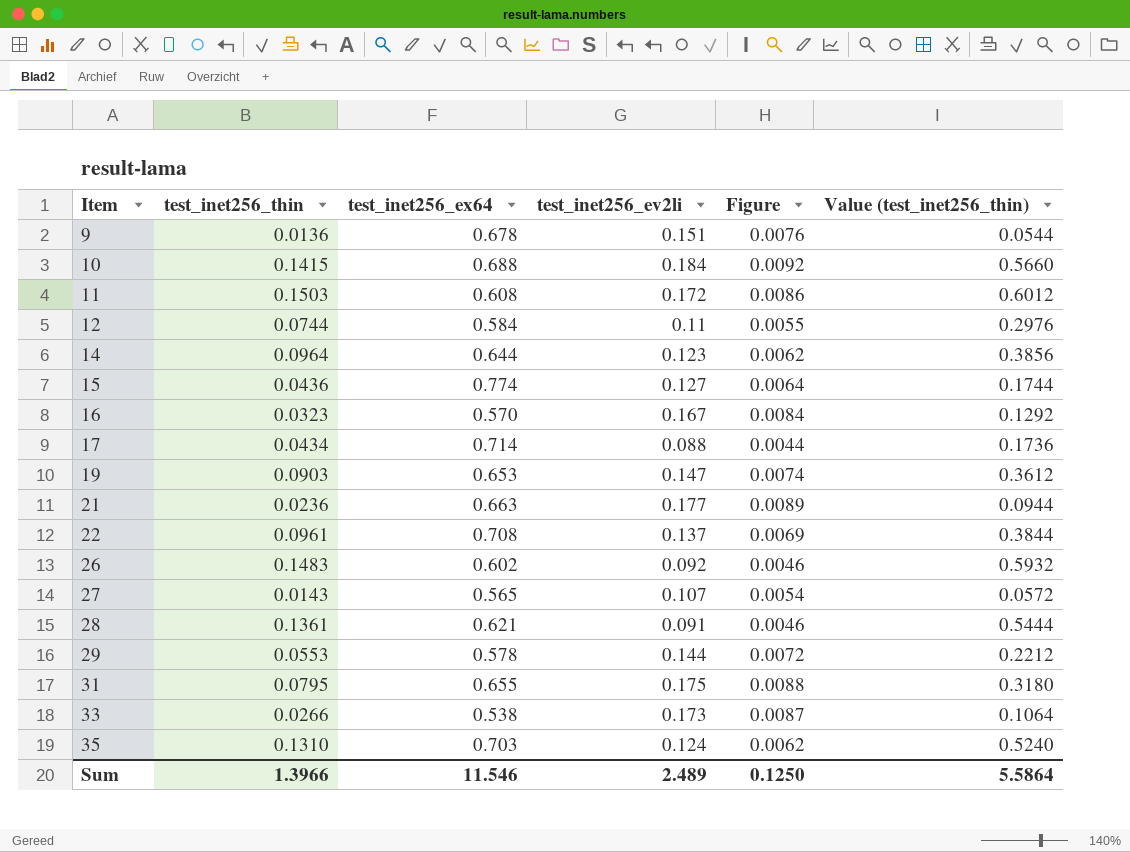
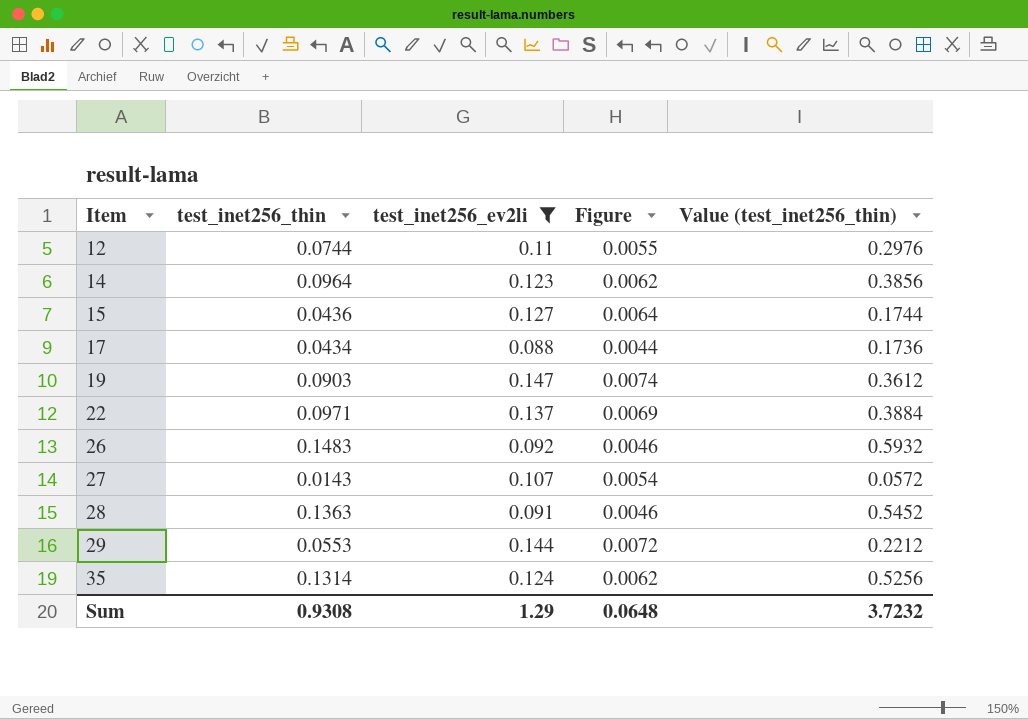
filter: none -> test_inet256_ev2li <= 0.147
column test_inet256_ex64 | position: 3 -> none
22 | test_inet256_thin: 0.0961 -> 0.0971
22 | Value (test_inet256_thin): 0.3844 -> 0.3884
28 | test_inet256_thin: 0.1361 -> 0.1363
28 | Value (test_inet256_thin): 0.5444 -> 0.5452
35 | test_inet256_thin: 0.1310 -> 0.1314
35 | Value (test_inet256_thin): 0.5240 -> 0.5256
Sum | test_inet256_thin: 1.3966 -> 0.9308
Sum | test_inet256_ev2li: 2.489 -> 1.29
Sum | Figure: 0.1250 -> 0.0648
Sum | Value (test_inet256_thin): 5.5864 -> 3.7232

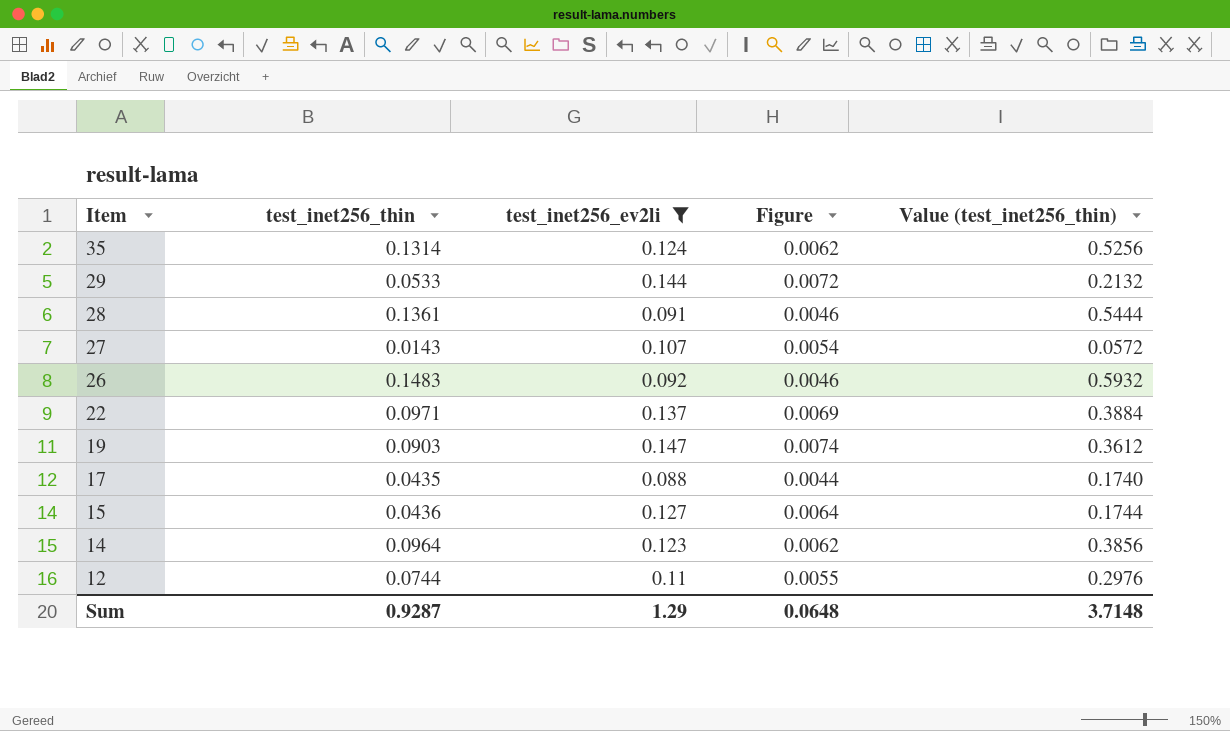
row order: Item ascending -> Item descending
29 | test_inet256_thin: 0.0553 -> 0.0533
29 | Value (test_inet256_thin): 0.2212 -> 0.2132
28 | test_inet256_thin: 0.1363 -> 0.1361
28 | Value (test_inet256_thin): 0.5452 -> 0.5444
17 | test_inet256_thin: 0.0434 -> 0.0435
17 | Value (test_inet256_thin): 0.1736 -> 0.1740
Sum | test_inet256_thin: 0.9308 -> 0.9287
Sum | Value (test_inet256_thin): 3.7232 -> 3.7148

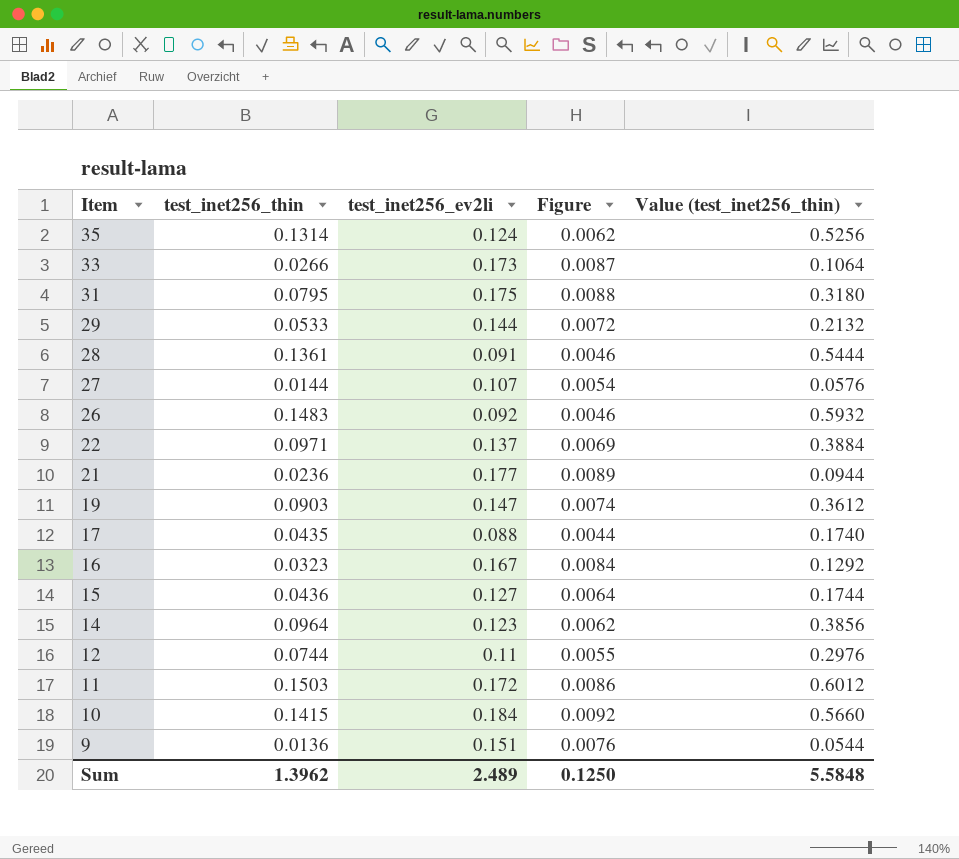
filter: test_inet256_ev2li <= 0.147 -> none
27 | test_inet256_thin: 0.0143 -> 0.0144
27 | Value (test_inet256_thin): 0.0572 -> 0.0576
Sum | test_inet256_thin: 0.9287 -> 1.3962
Sum | test_inet256_ev2li: 1.29 -> 2.489
Sum | Figure: 0.0648 -> 0.1250
Sum | Value (test_inet256_thin): 3.7148 -> 5.5848

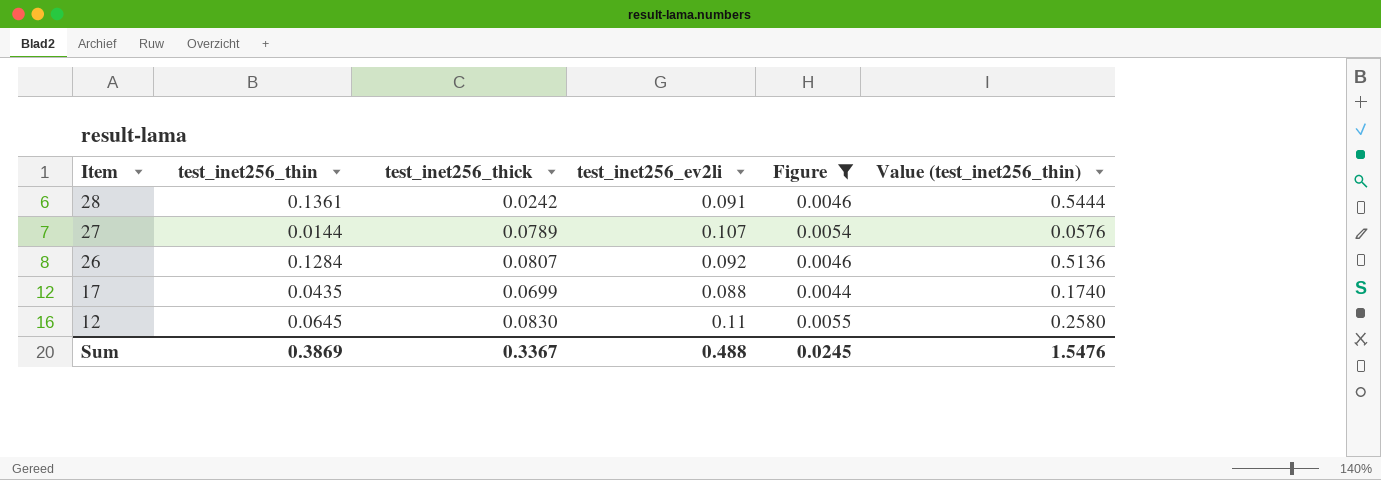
filter: none -> Figure <= 0.0055
column test_inet256_thick | position: none -> 3
26 | test_inet256_thin: 0.1483 -> 0.1284
26 | Value (test_inet256_thin): 0.5932 -> 0.5136
12 | test_inet256_thin: 0.0744 -> 0.0645
12 | Value (test_inet256_thin): 0.2976 -> 0.2580
Sum | test_inet256_thin: 1.3962 -> 0.3869
Sum | test_inet256_ev2li: 2.489 -> 0.488
Sum | Figure: 0.1250 -> 0.0245
Sum | Value (test_inet256_thin): 5.5848 -> 1.5476

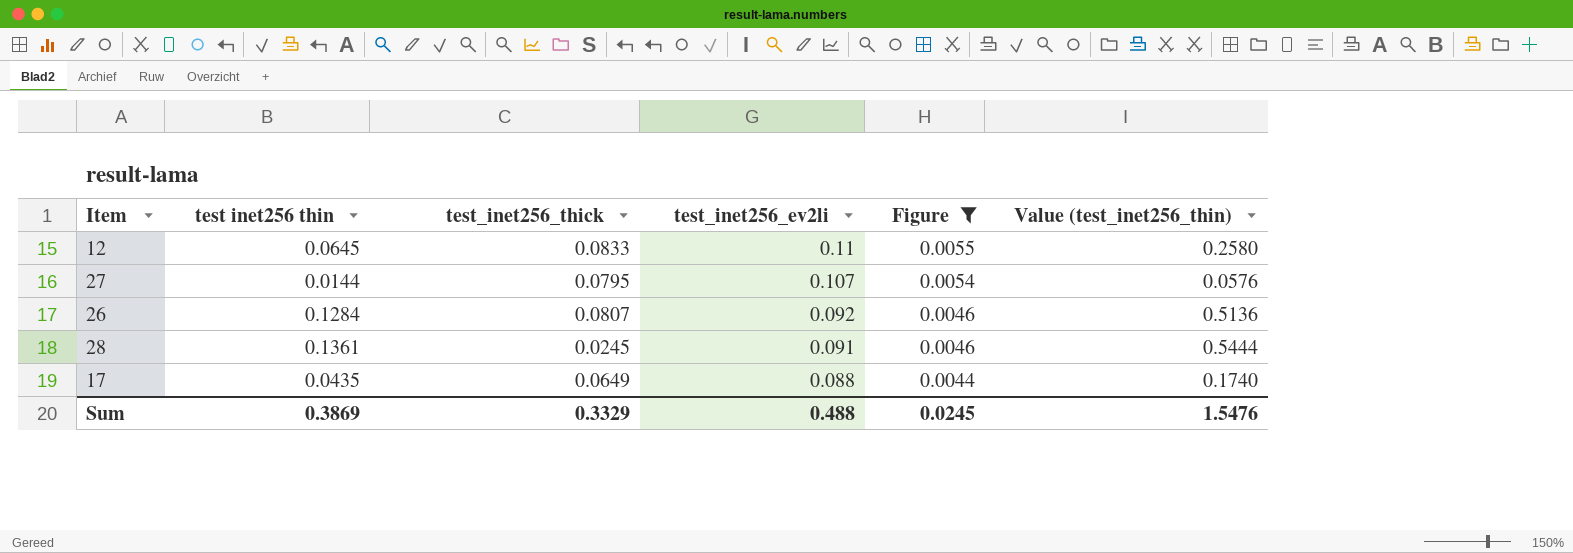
row order: Item descending -> test_inet256_ev2li descending
column name: test_inet256_thin -> test inet256 thin
12 | test_inet256_thick: 0.0830 -> 0.0833
27 | test_inet256_thick: 0.0789 -> 0.0795
28 | test_inet256_thick: 0.0242 -> 0.0245
17 | test_inet256_thick: 0.0699 -> 0.0649
Sum | test_inet256_thick: 0.3367 -> 0.3329

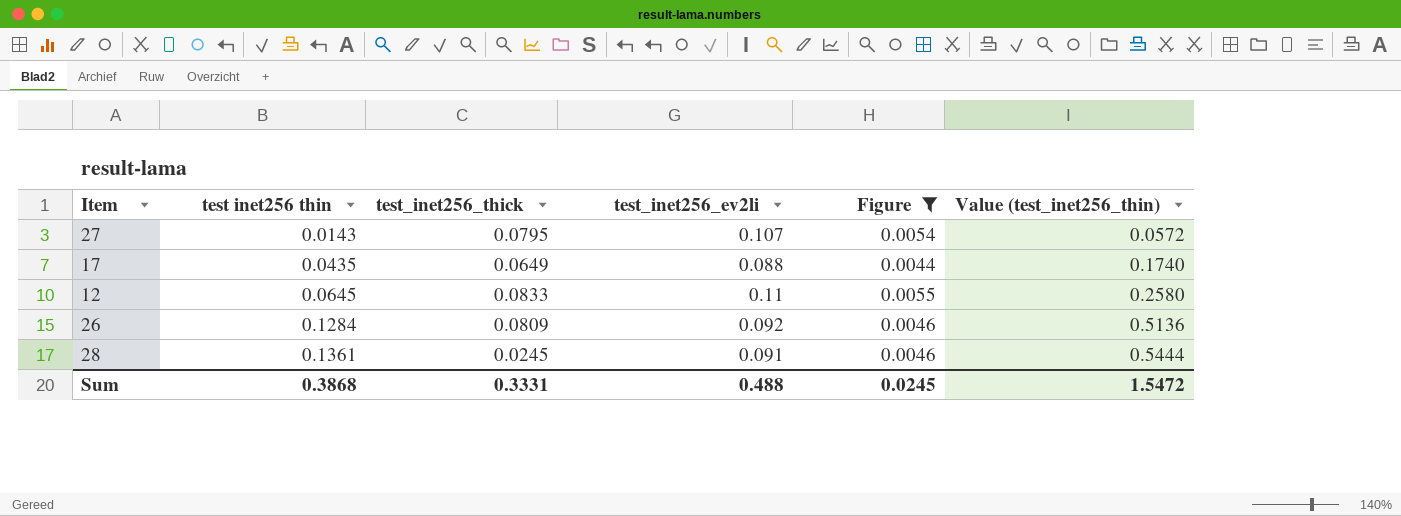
row order: test_inet256_ev2li descending -> test inet256 thin ascending
27 | test inet256 thin: 0.0144 -> 0.0143
27 | Value (test_inet256_thin): 0.0576 -> 0.0572
26 | test_inet256_thick: 0.0807 -> 0.0809
Sum | test inet256 thin: 0.3869 -> 0.3868
Sum | test_inet256_thick: 0.3329 -> 0.3331
Sum | Value (test_inet256_thin): 1.5476 -> 1.5472

